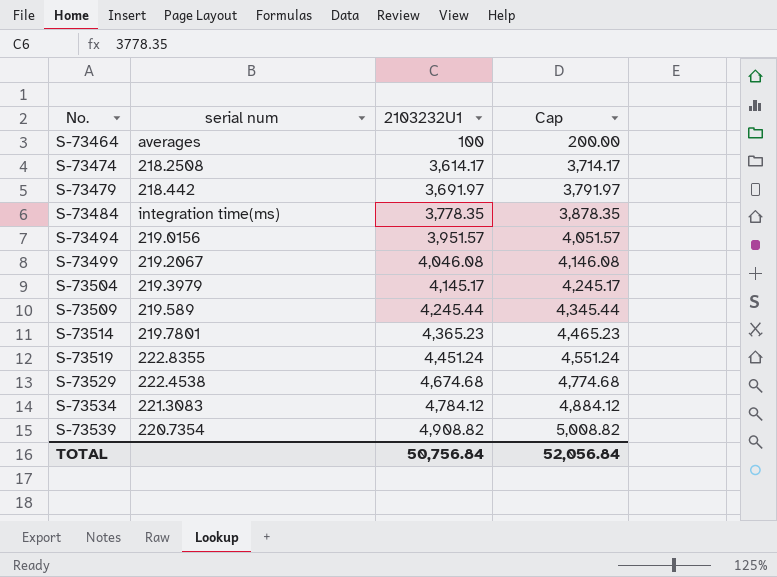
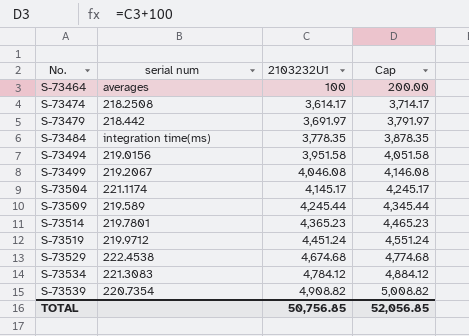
S-73494 | 2103232U1: 3,951.57 -> 3,951.58
S-73494 | Cap: 4,051.57 -> 4,051.58
S-73504 | serial num: 219.3979 -> 221.1174
S-73519 | serial num: 222.8355 -> 219.9712
TOTAL | 2103232U1: 50,756.84 -> 50,756.85
TOTAL | Cap: 52,056.84 -> 52,056.85

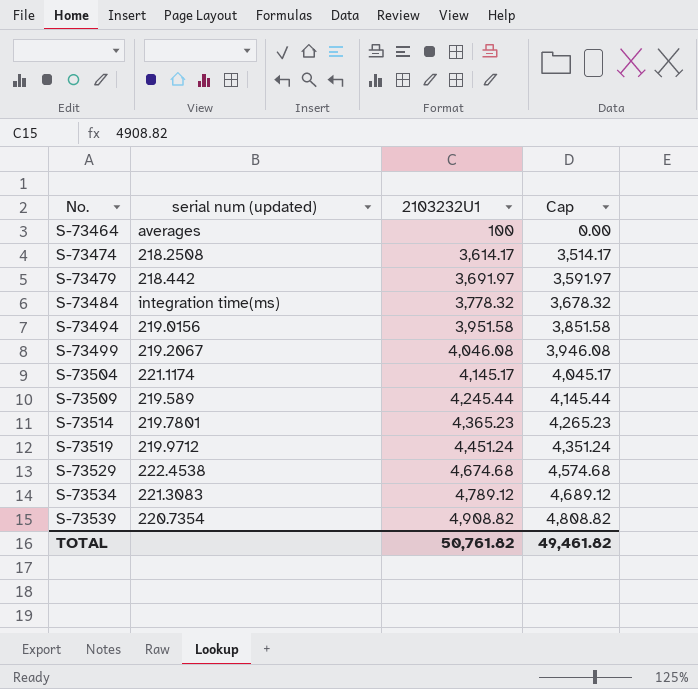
column name: serial num -> serial num (updated)
column Cap | formula: [2103232U1] + 100 -> [2103232U1] - 100
S-73484 | 2103232U1: 3,778.35 -> 3,778.32
S-73534 | 2103232U1: 4,784.12 -> 4,789.12
TOTAL | 2103232U1: 50,756.85 -> 50,761.82
TOTAL | Cap: 52,056.85 -> 49,461.82

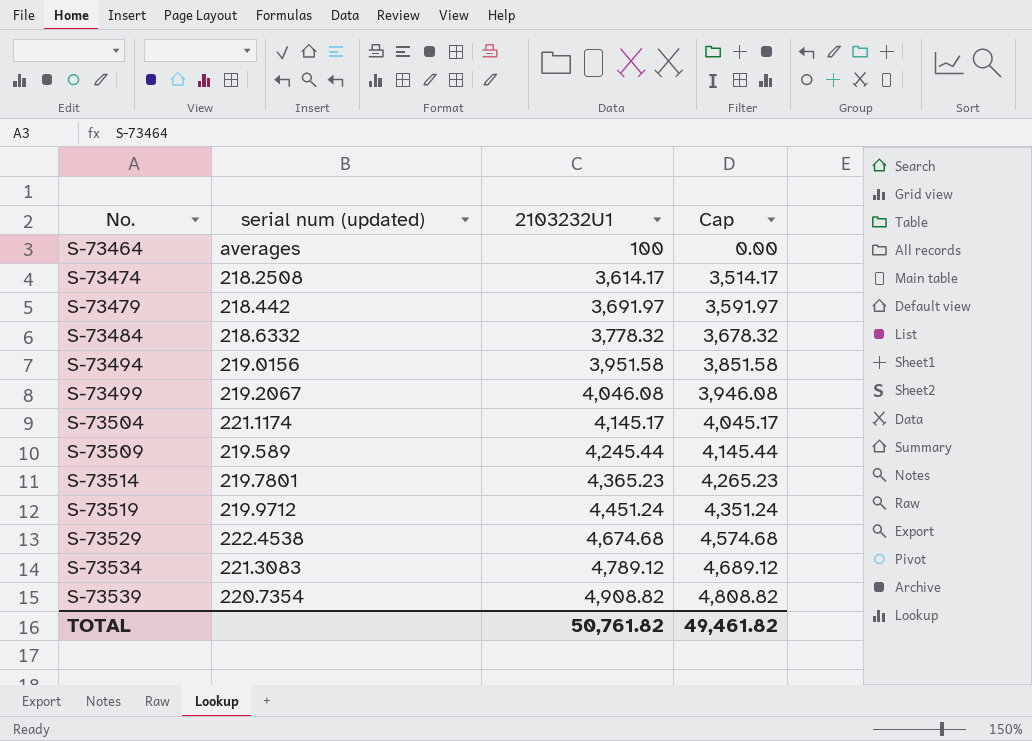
S-73484 | serial num (updated): integration time(ms) -> 218.6332

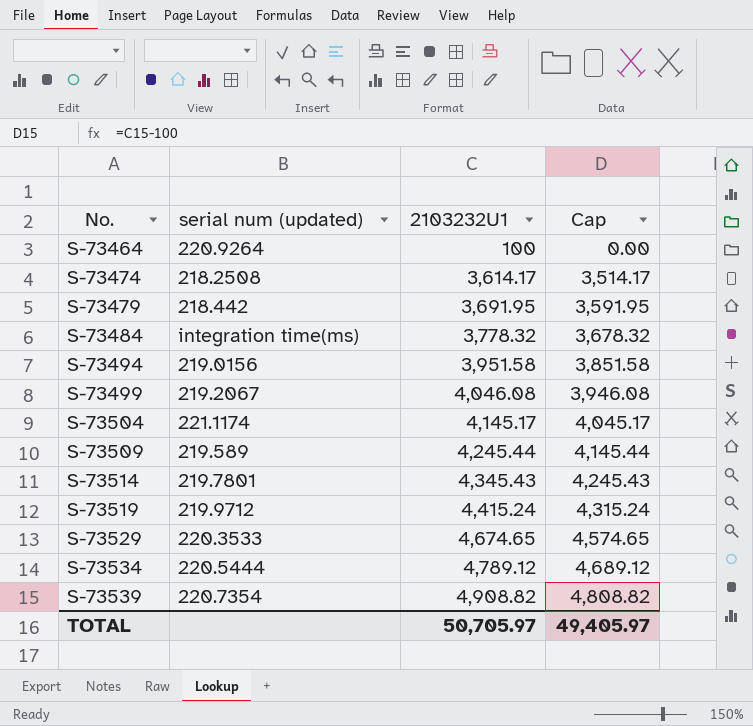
S-73464 | serial num (updated): averages -> 220.9264
S-73479 | 2103232U1: 3,691.97 -> 3,691.95
S-73479 | Cap: 3,591.97 -> 3,591.95
S-73484 | serial num (updated): 218.6332 -> integration time(ms)
S-73514 | 2103232U1: 4,365.23 -> 4,345.43
S-73514 | Cap: 4,265.23 -> 4,245.43
S-73519 | 2103232U1: 4,451.24 -> 4,415.24
S-73519 | Cap: 4,351.24 -> 4,315.24
S-73529 | serial num (updated): 222.4538 -> 220.3533
S-73529 | 2103232U1: 4,674.68 -> 4,674.65
S-73529 | Cap: 4,574.68 -> 4,574.65
S-73534 | serial num (updated): 221.3083 -> 220.5444
TOTAL | 2103232U1: 50,761.82 -> 50,705.97
TOTAL | Cap: 49,461.82 -> 49,405.97

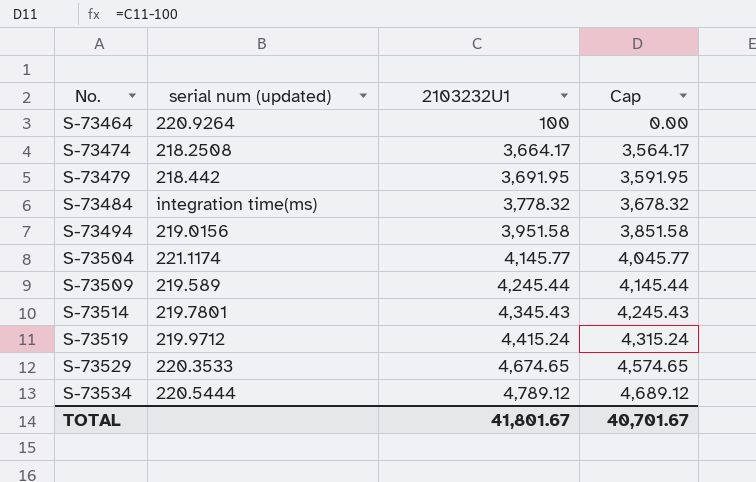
row S-73499: 219.2067 | 4,046.08 | 3,946.08 -> none
row S-73539: 220.7354 | 4,908.82 | 4,808.82 -> none
S-73474 | 2103232U1: 3,614.17 -> 3,664.17
S-73474 | Cap: 3,514.17 -> 3,564.17
S-73504 | 2103232U1: 4,145.17 -> 4,145.77
S-73504 | Cap: 4,045.17 -> 4,045.77
TOTAL | 2103232U1: 50,705.97 -> 41,801.67
TOTAL | Cap: 49,405.97 -> 40,701.67

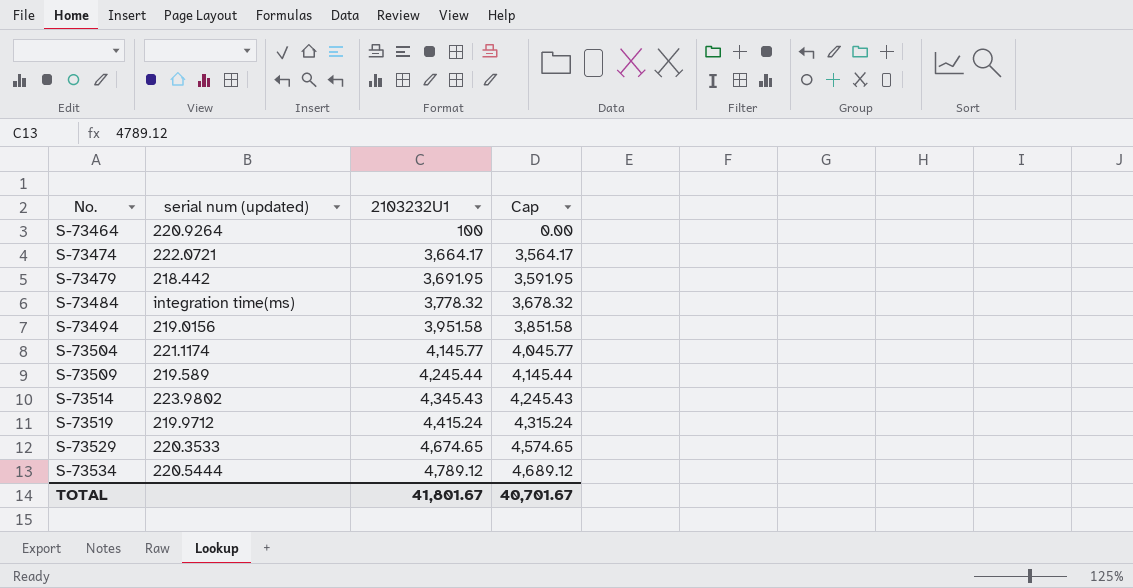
S-73474 | serial num (updated): 218.2508 -> 222.0721
S-73514 | serial num (updated): 219.7801 -> 223.9802

